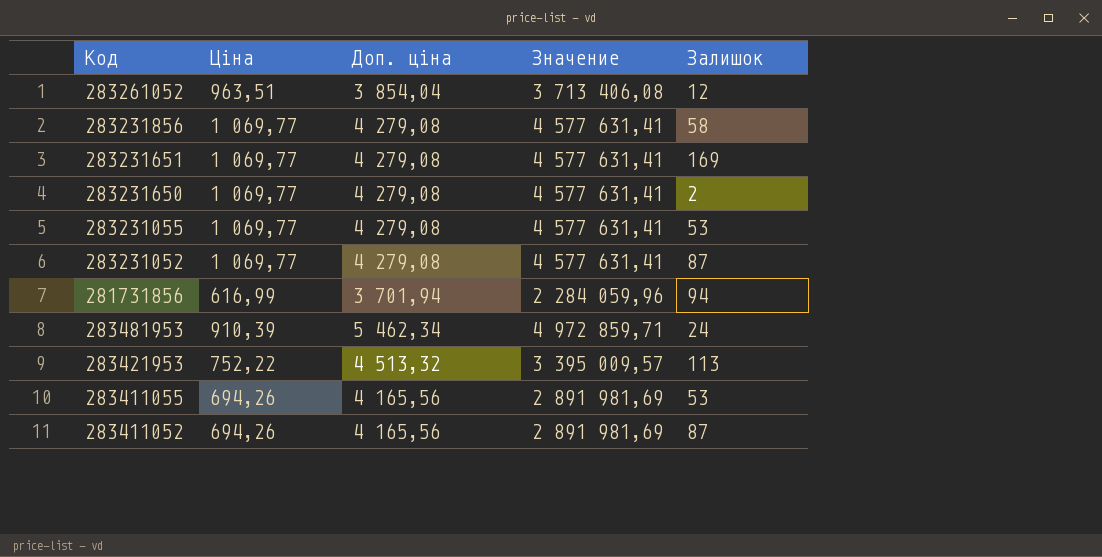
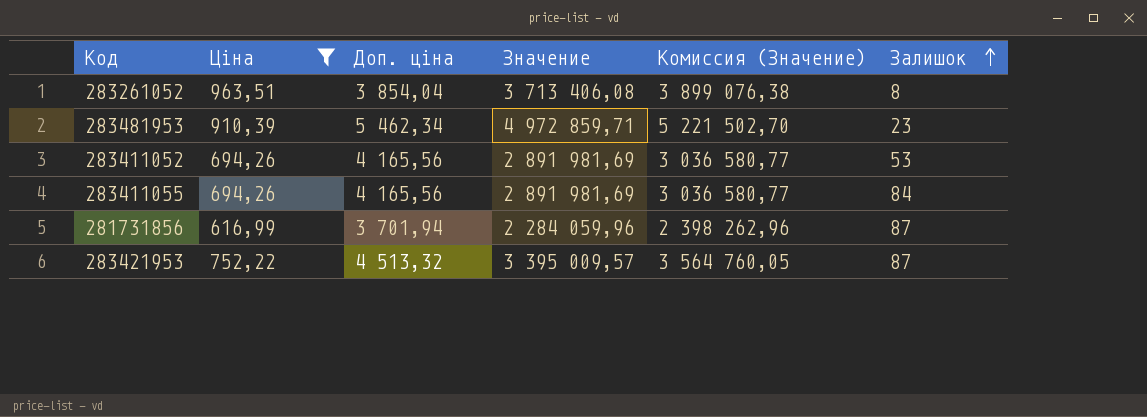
filter: none -> Ціна != 1 069,77
row order: none -> Залишок ascending
column Комиссия (Значение) | formula: none -> [Значение] * 1,05
283261052 | Залишок: 12 -> 8
283481953 | Залишок: 24 -> 23
283411052 | Залишок: 87 -> 53
283411055 | Залишок: 53 -> 84
281731856 | Залишок: 94 -> 87
283421953 | Залишок: 113 -> 87

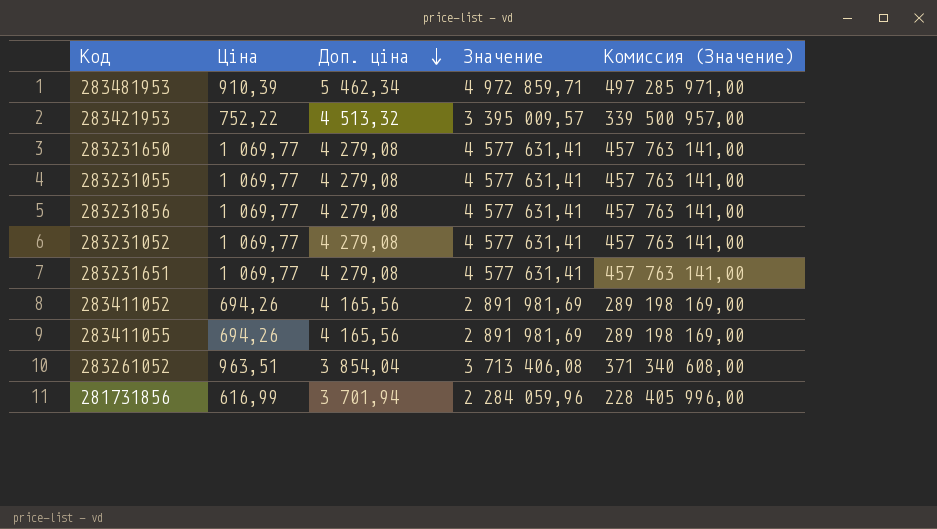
filter: Ціна != 1 069,77 -> none
row order: Залишок ascending -> Доп. ціна descending
column Залишок | position: 6 -> none
column Комиссия (Значение) | formula: [Значение] * 1,05 -> [Значение] * 100

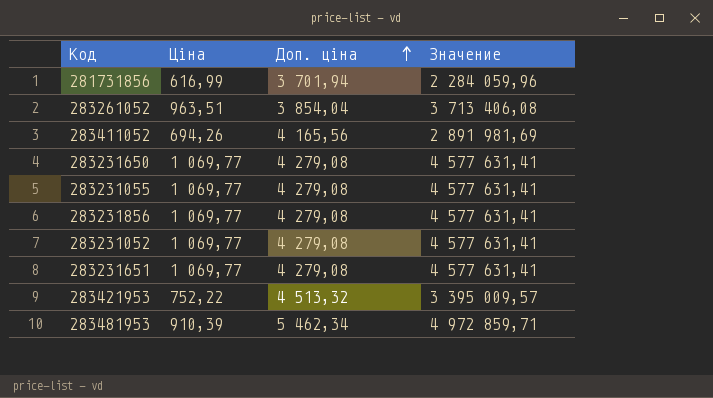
row order: Доп. ціна descending -> Доп. ціна ascending
column Комиссия (Значение) | formula: [Значение] * 100 -> none
row 283411055: 694,26 | 4 165,56 | 2 891 981,69 | 289 198 169,00 -> none

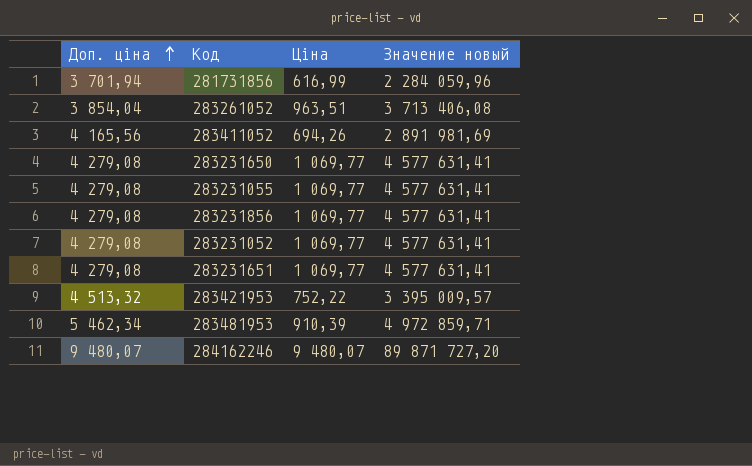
column Доп. ціна | position: 3 -> 1
column name: Значение -> Значение новый
row 284162246: none -> 9 480,07 | 9 480,07 | 89 871 727,20

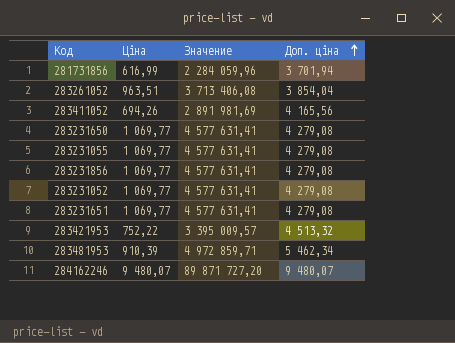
column name: Значение новый -> Значение
column Доп. ціна | position: 1 -> 4

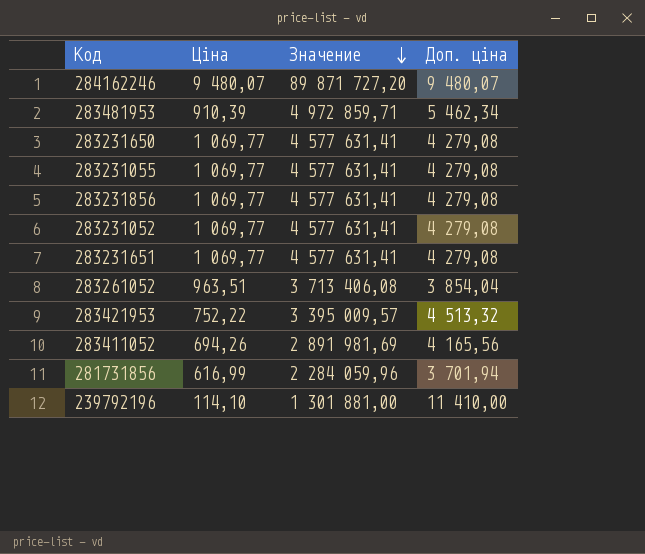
row order: Доп. ціна ascending -> Значение descending
row 239792196: none -> 114,10 | 1 301 881,00 | 11 410,00

